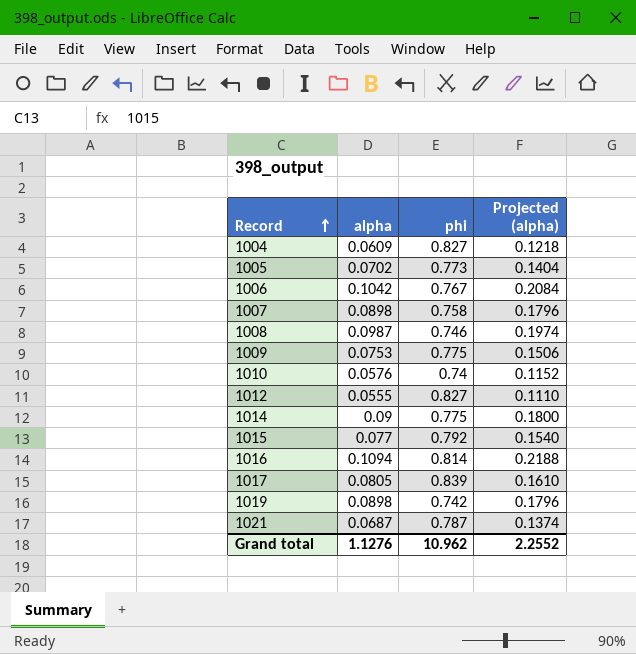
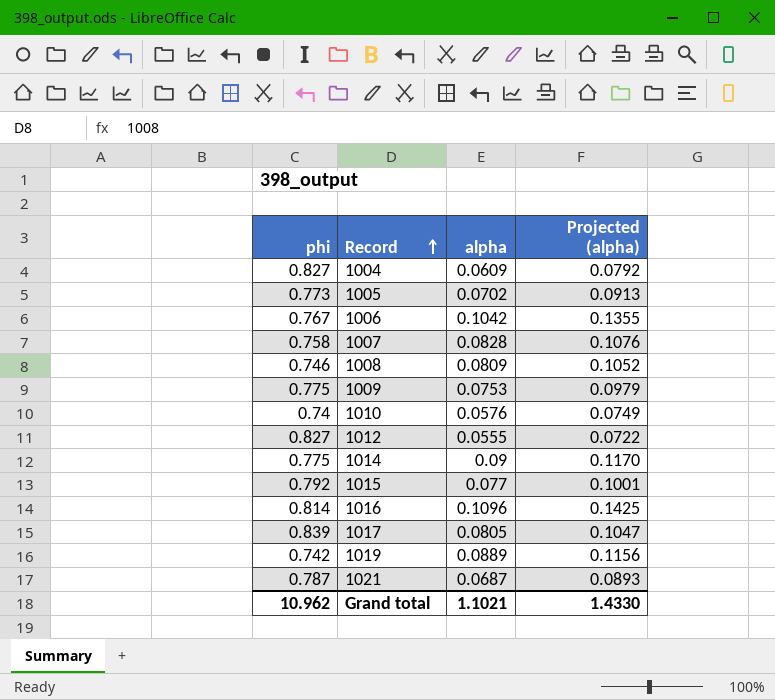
column phi | position: 3 -> 1
column Projected (alpha) | formula: [alpha] * 2 -> [alpha] * 1.3
1007 | alpha: 0.0898 -> 0.0828
1008 | alpha: 0.0987 -> 0.0809
1016 | alpha: 0.1094 -> 0.1096
1019 | alpha: 0.0898 -> 0.0889
Grand total | alpha: 1.1276 -> 1.1021
Grand total | Projected (alpha): 2.2552 -> 1.4330

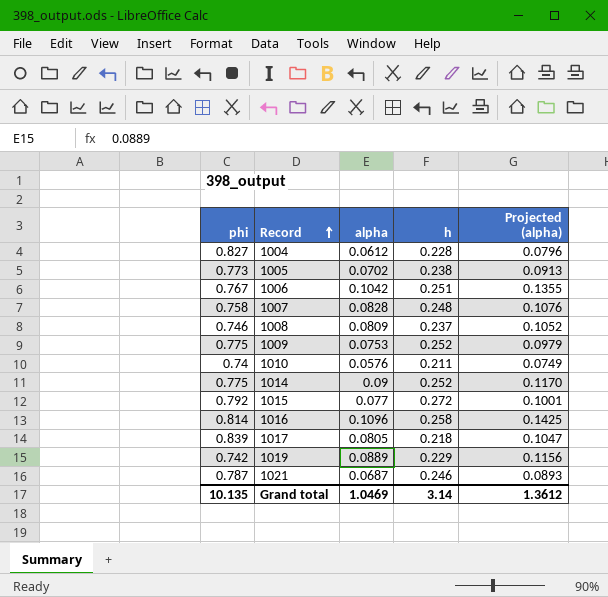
column h | position: none -> 4
row 1012: 0.827 | 0.0555 | 0.0722 -> none
1004 | alpha: 0.0609 -> 0.0612
1004 | Projected (alpha): 0.0792 -> 0.0796
Grand total | phi: 10.962 -> 10.135
Grand total | alpha: 1.1021 -> 1.0469
Grand total | Projected (alpha): 1.4330 -> 1.3612

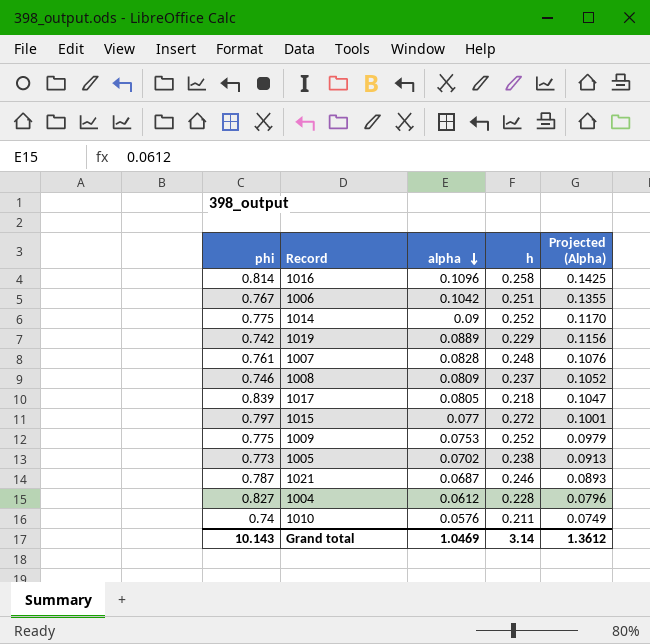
row order: Record ascending -> alpha descending
column name: Projected (alpha) -> Projected (Alpha)
1007 | phi: 0.758 -> 0.761
1015 | phi: 0.792 -> 0.797
Grand total | phi: 10.135 -> 10.143

